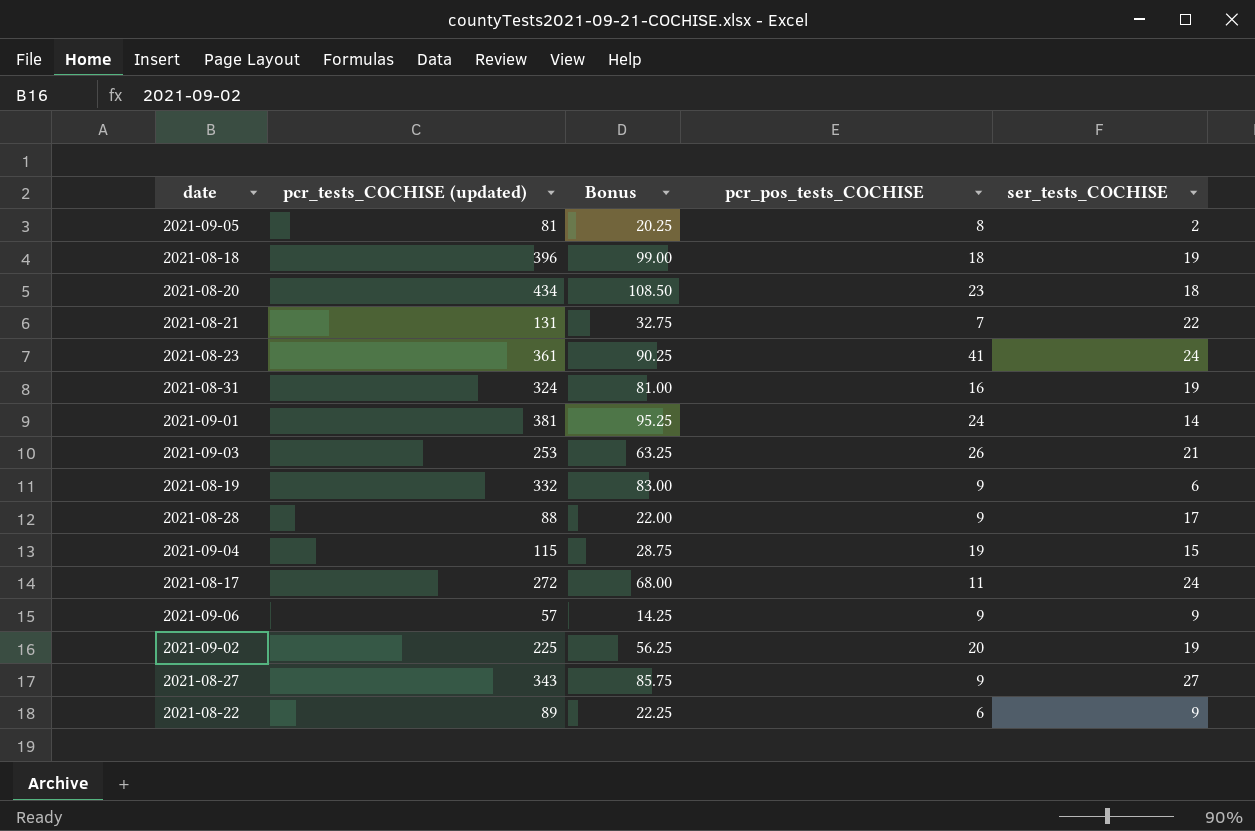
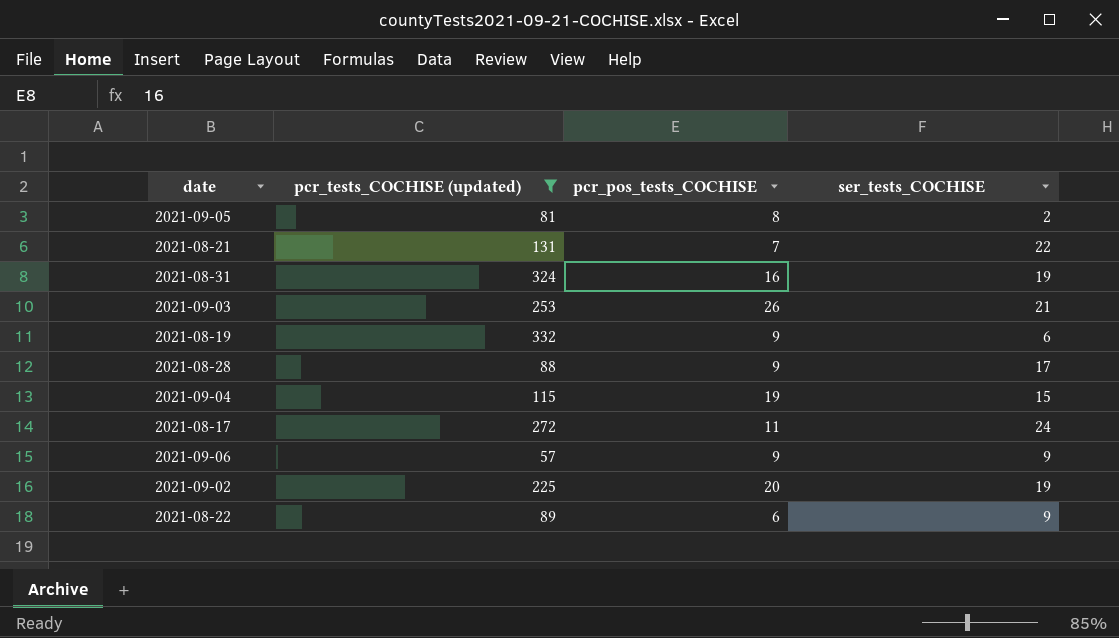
filter: none -> pcr_tests_COCHISE (updated) <= 332
column Bonus | formula: [pcr_tests_COCHISE (updated)] * 0.25 -> none

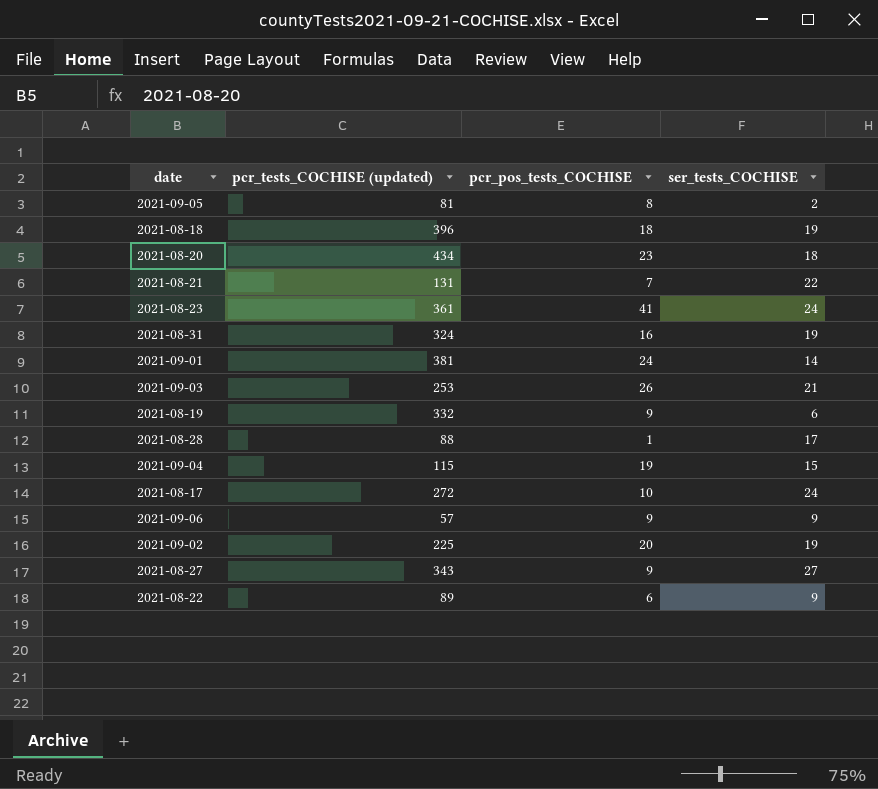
filter: pcr_tests_COCHISE (updated) <= 332 -> none
2021-08-28 | pcr_pos_tests_COCHISE: 9 -> 1
2021-08-17 | pcr_pos_tests_COCHISE: 11 -> 10

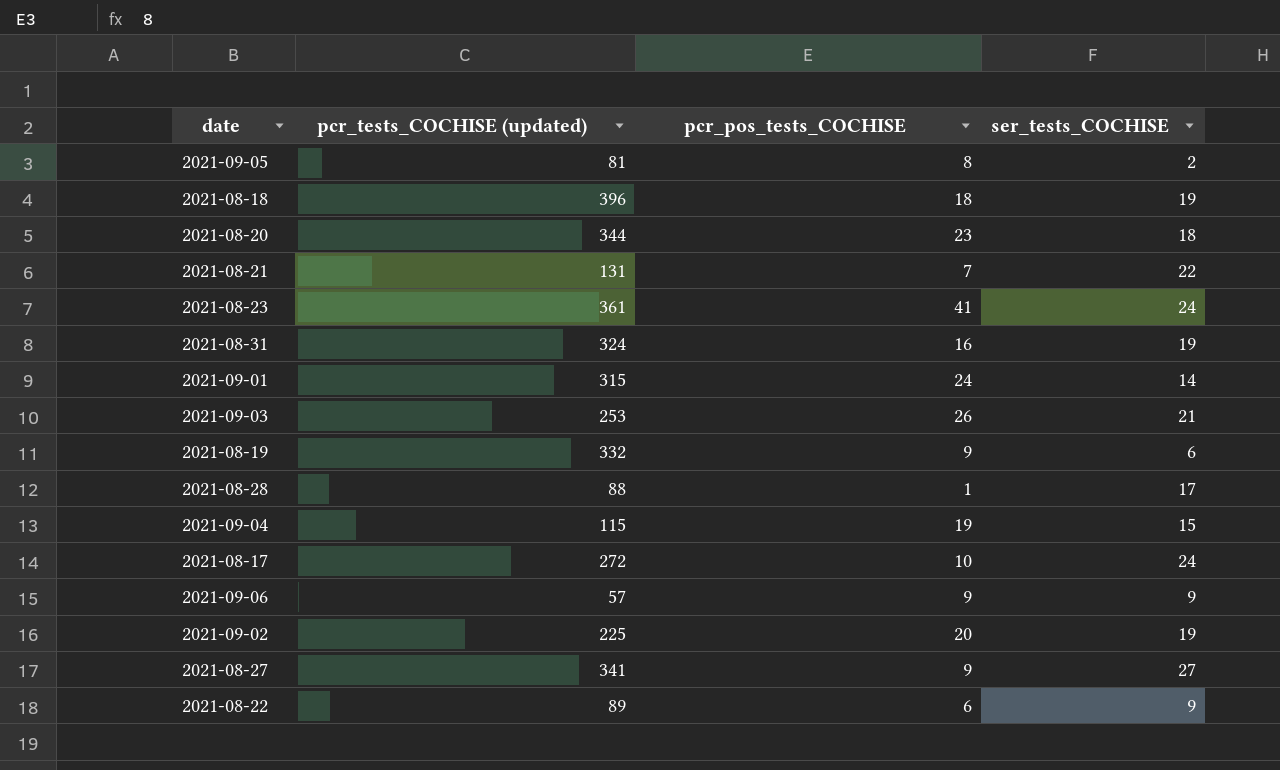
2021-08-20 | pcr_tests_COCHISE (updated): 434 -> 344
2021-09-01 | pcr_tests_COCHISE (updated): 381 -> 315
2021-08-27 | pcr_tests_COCHISE (updated): 343 -> 341

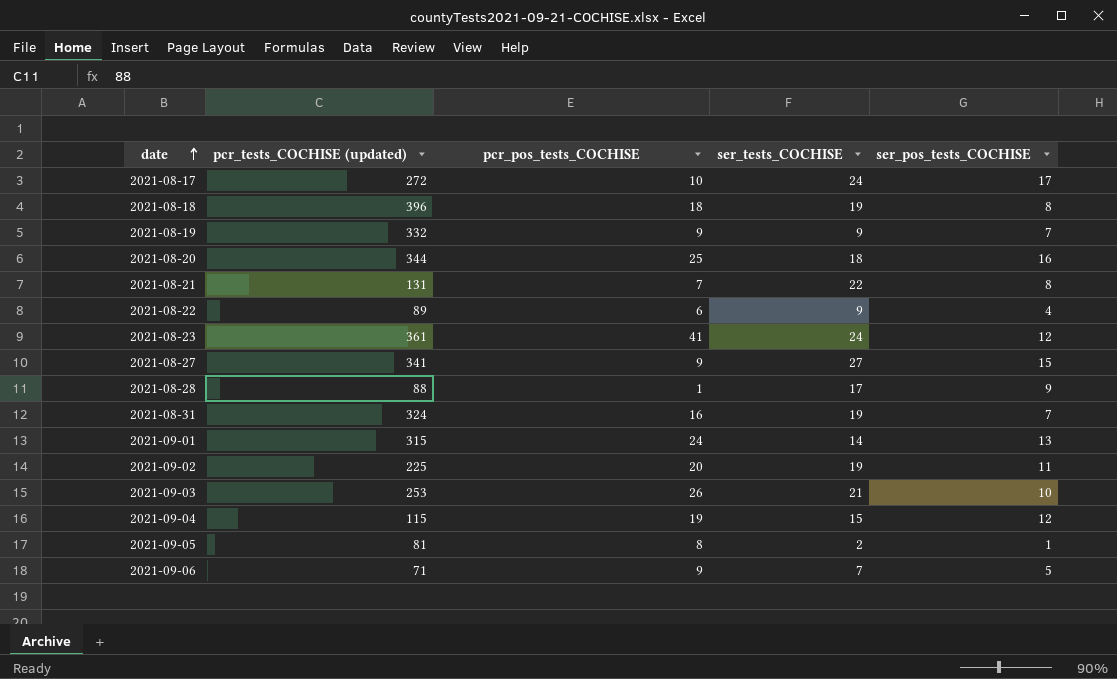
row order: none -> date ascending
column ser_pos_tests_COCHISE | position: none -> 5
2021-08-19 | ser_tests_COCHISE: 6 -> 9
2021-08-20 | pcr_pos_tests_COCHISE: 23 -> 25
2021-09-06 | pcr_tests_COCHISE (updated): 57 -> 71
2021-09-06 | ser_tests_COCHISE: 9 -> 7

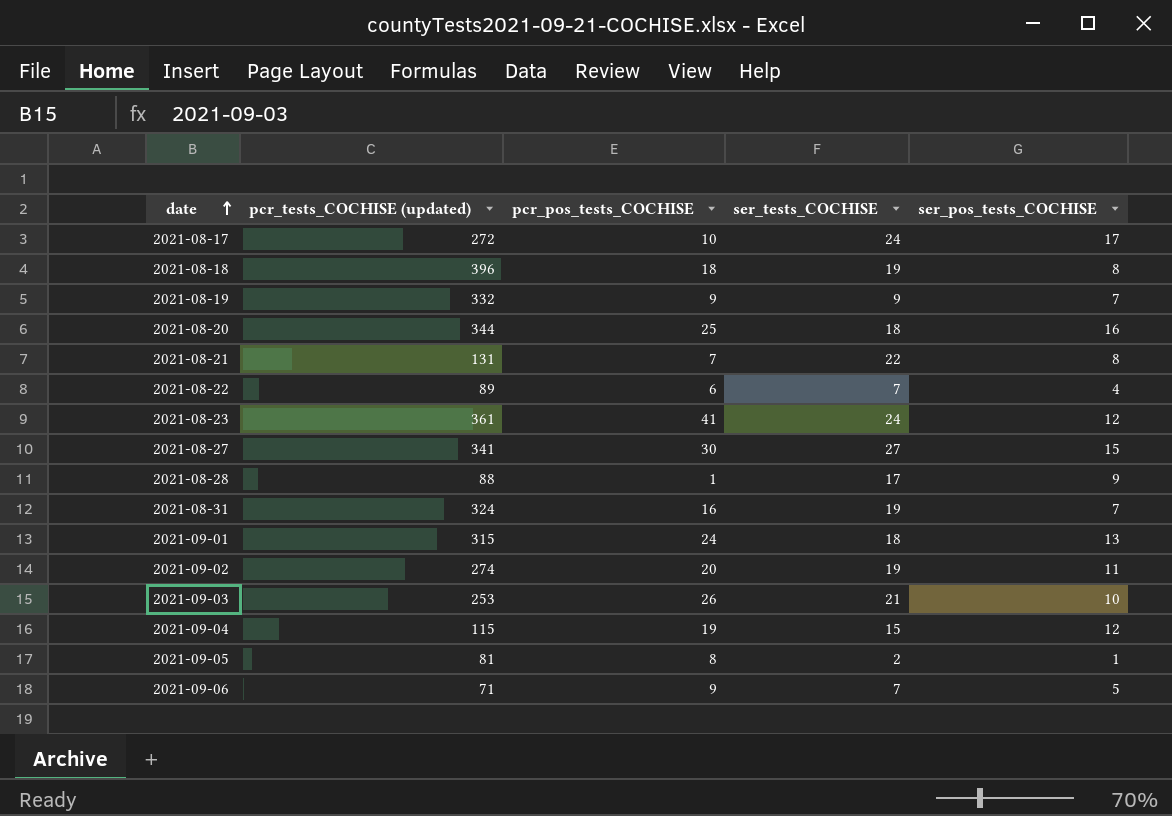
2021-08-22 | ser_tests_COCHISE: 9 -> 7
2021-08-27 | pcr_pos_tests_COCHISE: 9 -> 30
2021-09-01 | ser_tests_COCHISE: 14 -> 18
2021-09-02 | pcr_tests_COCHISE (updated): 225 -> 274

